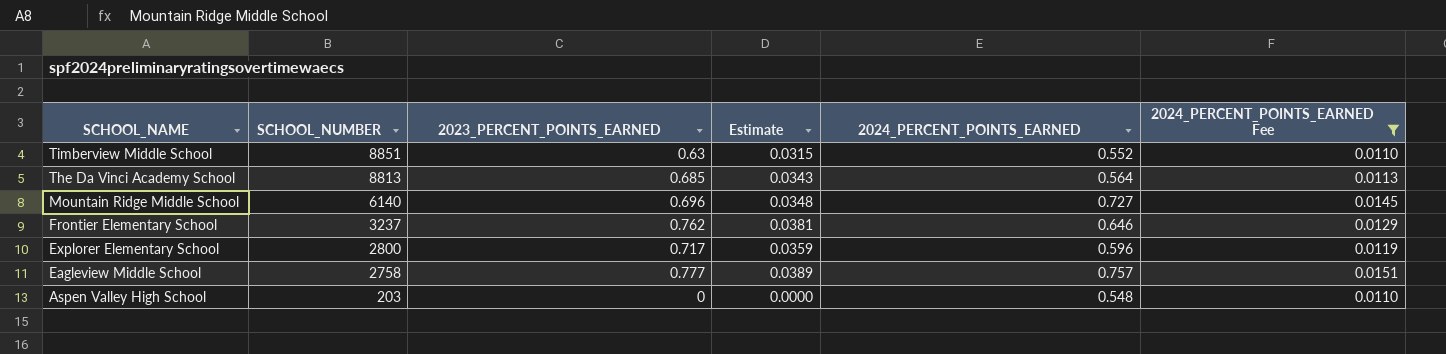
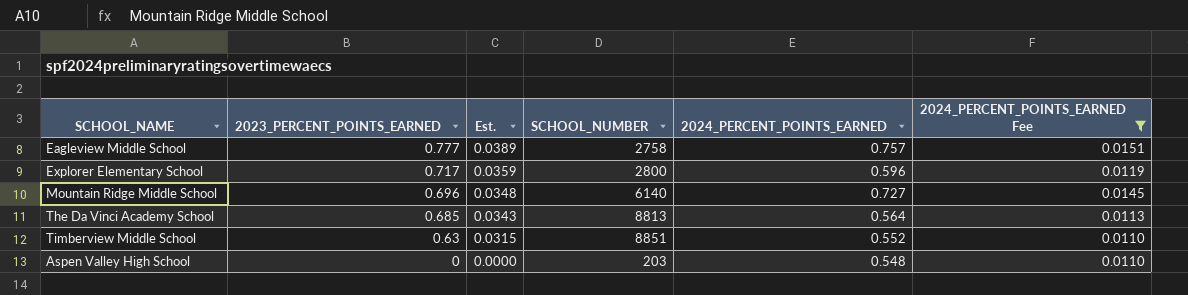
row order: SCHOOL_NAME descending -> 2023_PERCENT_POINTS_EARNED descending
column name: Estimate -> Est.
column SCHOOL_NUMBER | position: 2 -> 4
row Frontier Elementary School: 3237 | 0.762 | 0.0381 | 0.646 | 0.0129 -> none

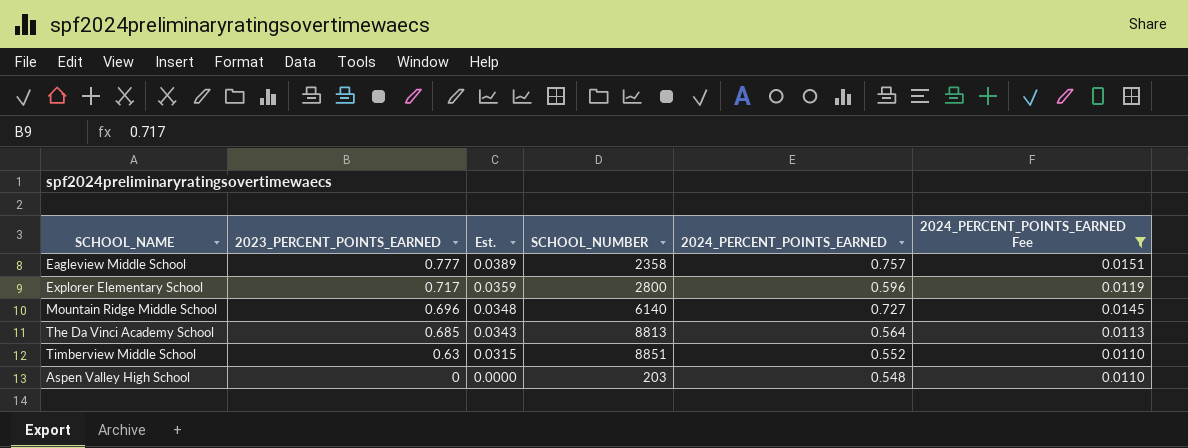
Eagleview Middle School | SCHOOL_NUMBER: 2758 -> 2358

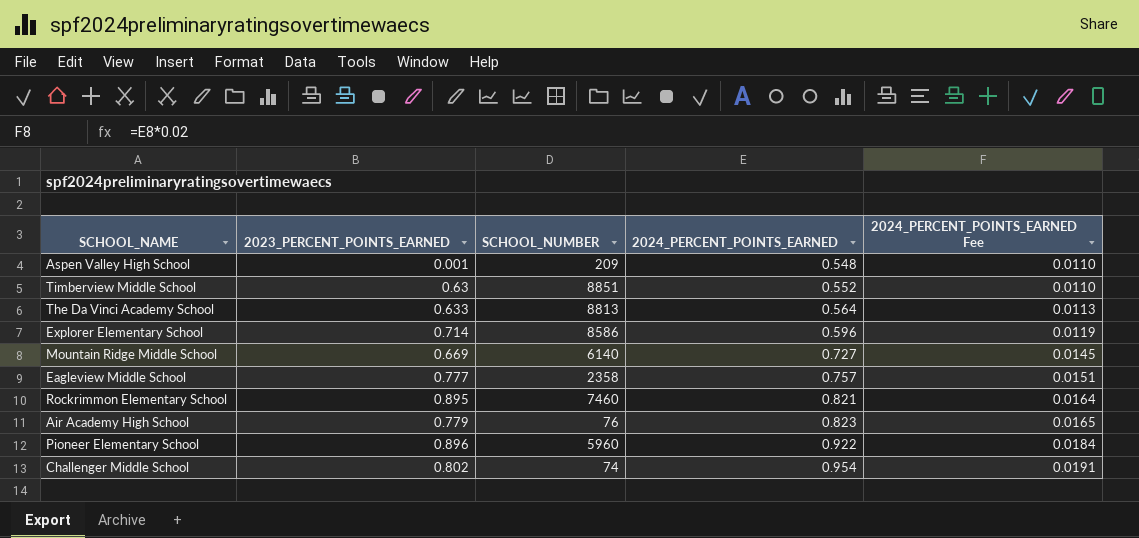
filter: 2024_PERCENT_POINTS_EARNED Fee <= 0.0151 -> none
row order: 2023_PERCENT_POINTS_EARNED descending -> 2024_PERCENT_POINTS_EARNED ascending
column Est. | formula: [2023_PERCENT_POINTS_EARNED] * 0.05 -> none
Aspen Valley High School | 2023_PERCENT_POINTS_EARNED: 0 -> 0.001
Aspen Valley High School | SCHOOL_NUMBER: 203 -> 209
The Da Vinci Academy School | 2023_PERCENT_POINTS_EARNED: 0.685 -> 0.633
Explorer Elementary School | 2023_PERCENT_POINTS_EARNED: 0.717 -> 0.714
Explorer Elementary School | SCHOOL_NUMBER: 2800 -> 8586
Mountain Ridge Middle School | 2023_PERCENT_POINTS_EARNED: 0.696 -> 0.669

